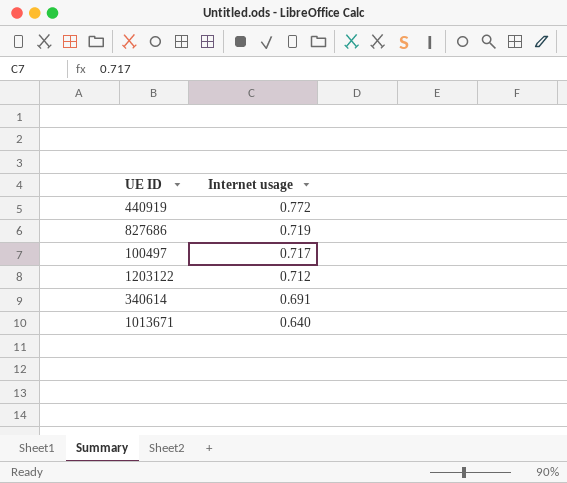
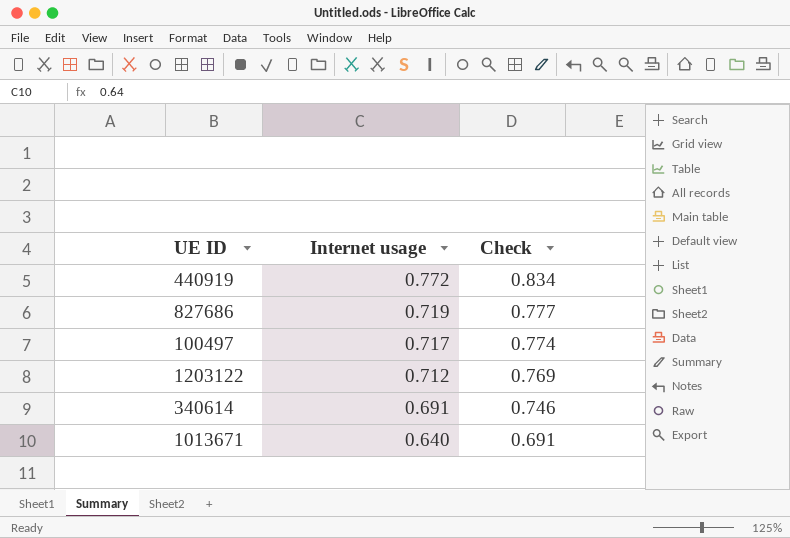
column Check | formula: none -> [Internet usage] * 1.08

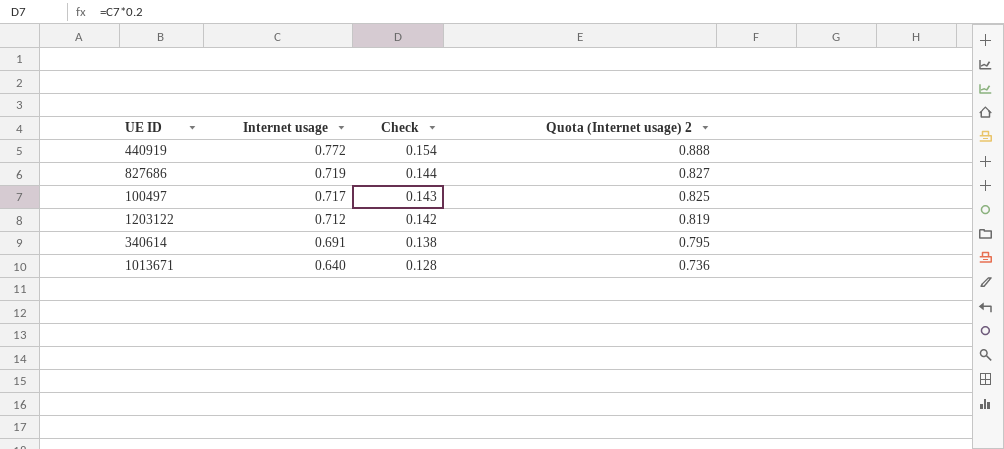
column Check | formula: [Internet usage] * 1.08 -> [Internet usage] * 0.2
column Quota (Internet usage) 2 | formula: none -> [Internet usage] * 1.15

